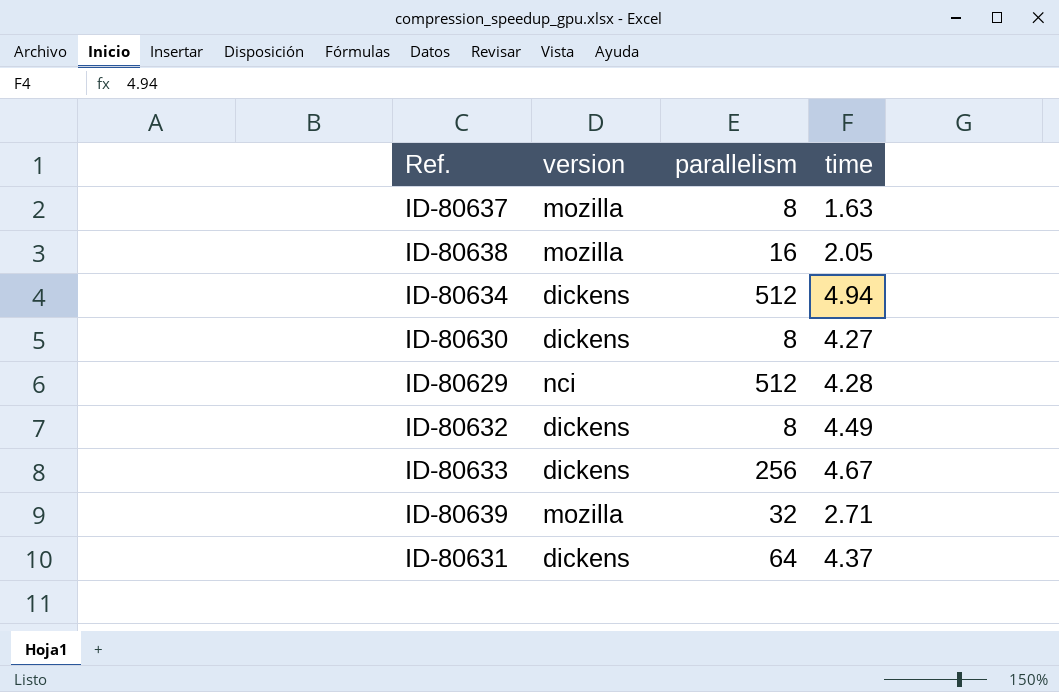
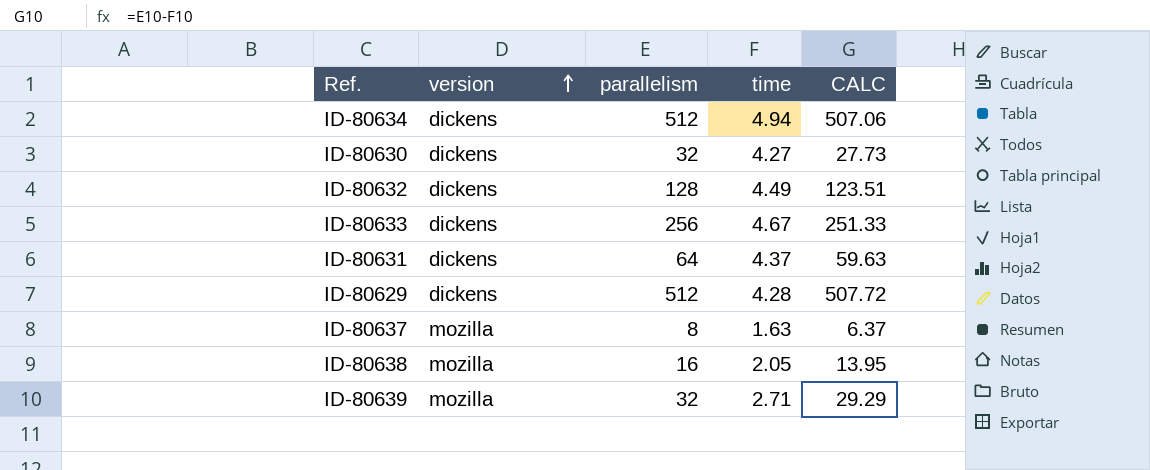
row order: none -> version ascending
column CALC | formula: none -> [parallelism] - [time]
ID-80630 | parallelism: 8 -> 32
ID-80632 | parallelism: 8 -> 128
ID-80629 | version: nci -> dickens

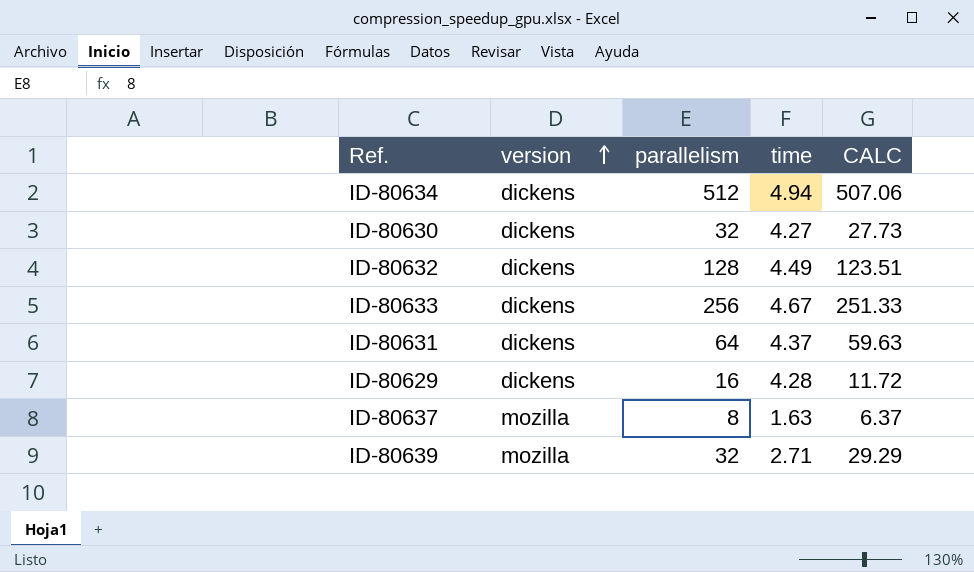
row ID-80638: mozilla | 16 | 2.05 | 13.95 -> none
ID-80629 | parallelism: 512 -> 16
ID-80629 | CALC: 507.72 -> 11.72

